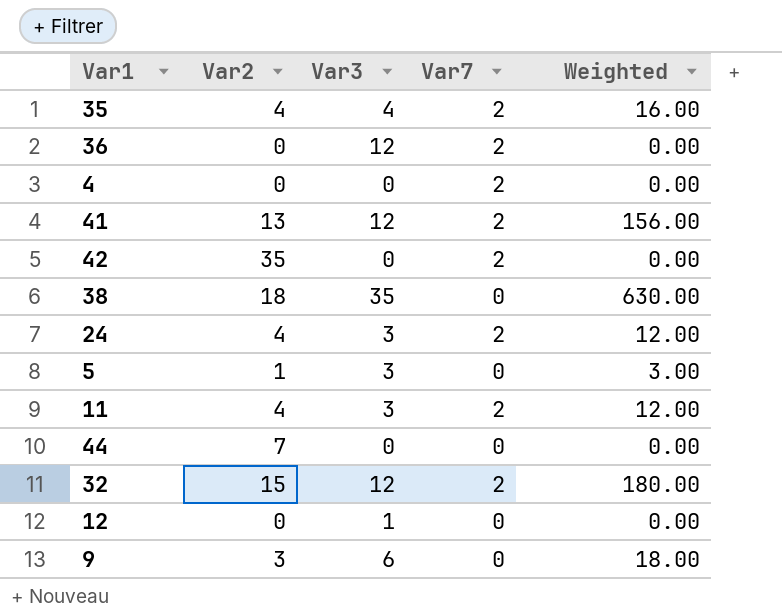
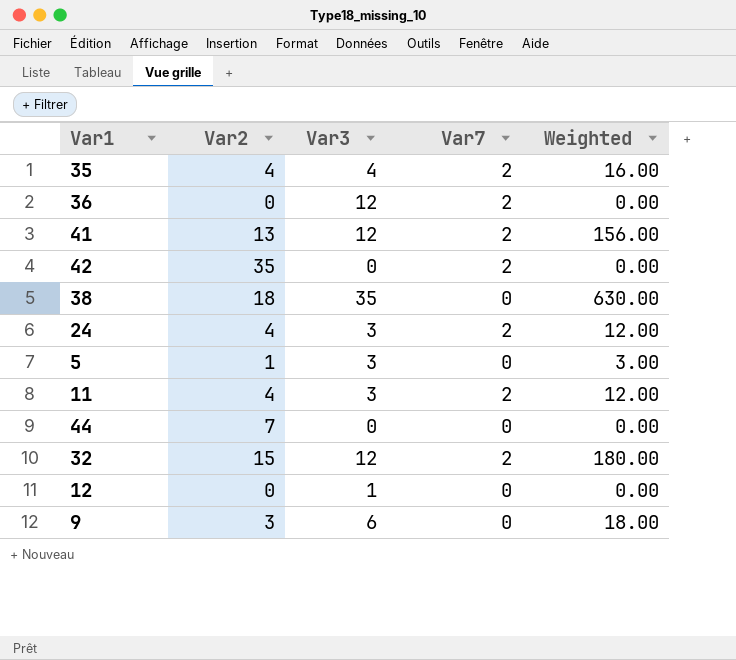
row 4: 0 | 0 | 2 | 0.00 -> none

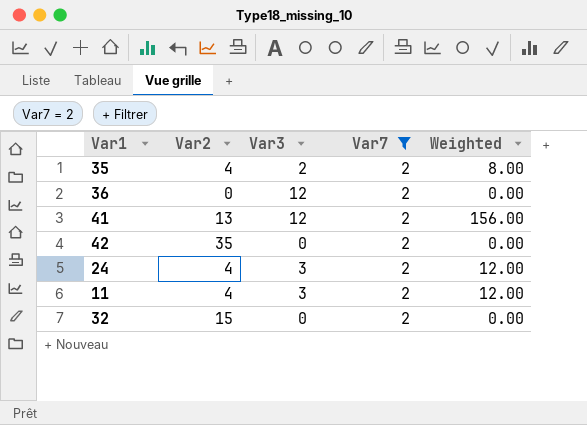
filter: none -> Var7 = 2
35 | Var3: 4 -> 2
35 | Weighted: 16.00 -> 8.00
32 | Var3: 12 -> 0
32 | Weighted: 180.00 -> 0.00

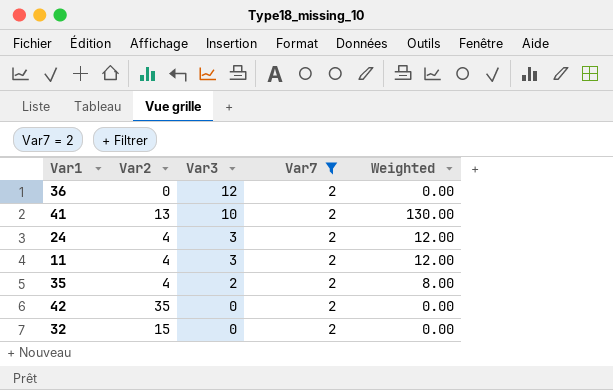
row order: none -> Var3 descending
41 | Var3: 12 -> 10
41 | Weighted: 156.00 -> 130.00

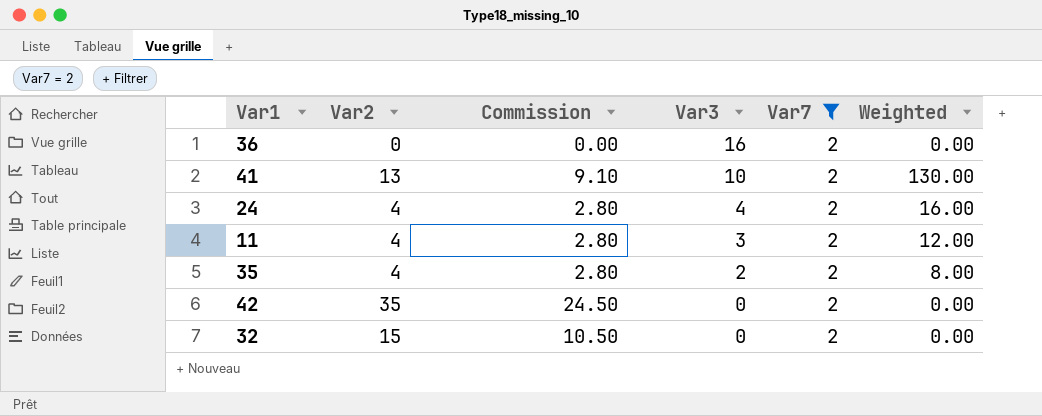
column Commission | formula: none -> [Var2] * 0.7
36 | Var3: 12 -> 16
24 | Var3: 3 -> 4
24 | Weighted: 12.00 -> 16.00

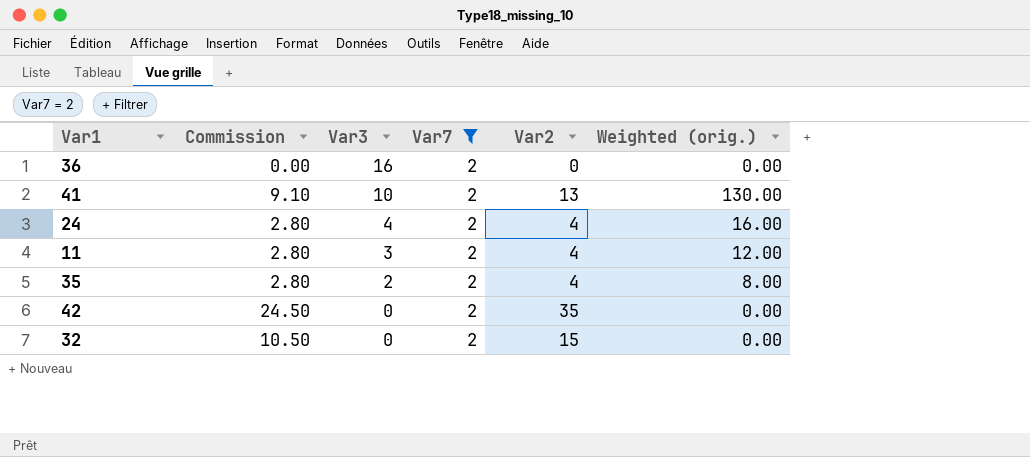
column Var2 | position: 2 -> 5
column name: Weighted -> Weighted (orig.)

